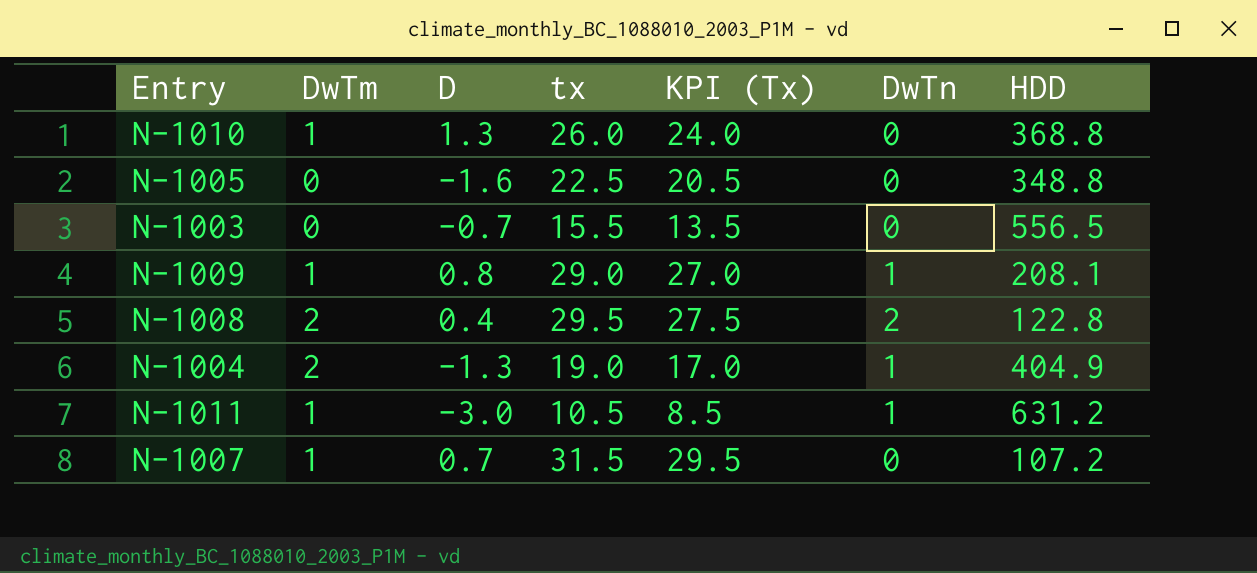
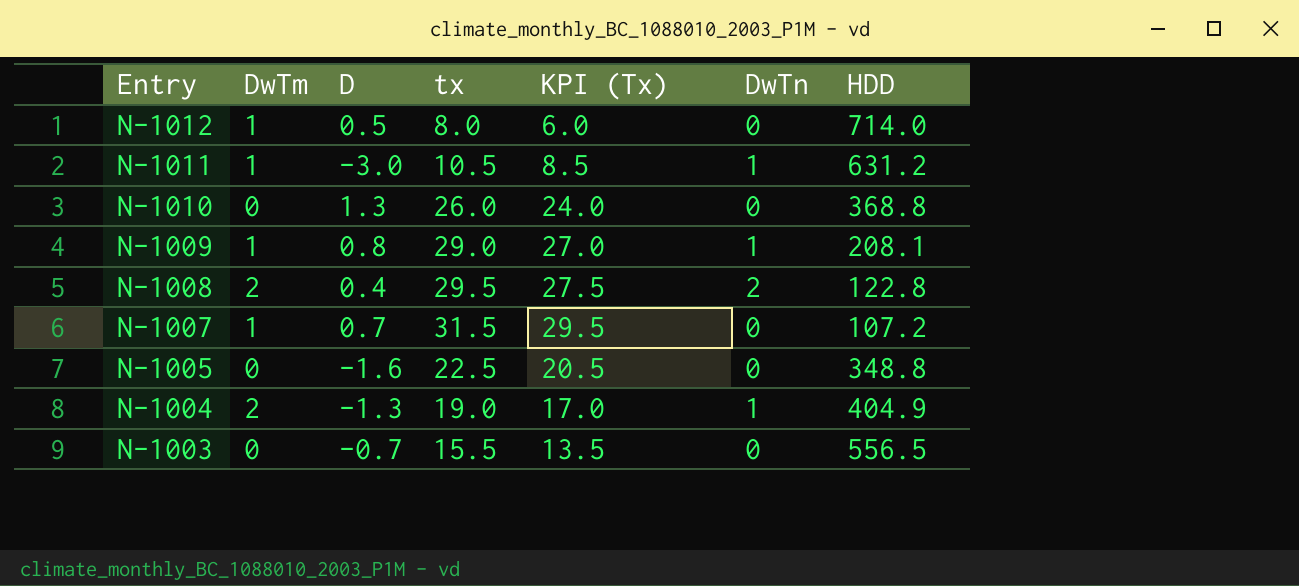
row order: none -> Entry descending
row N-1012: none -> 1 | 0.5 | 8.0 | 6.0 | 0 | 714.0
N-1010 | DwTm: 1 -> 0

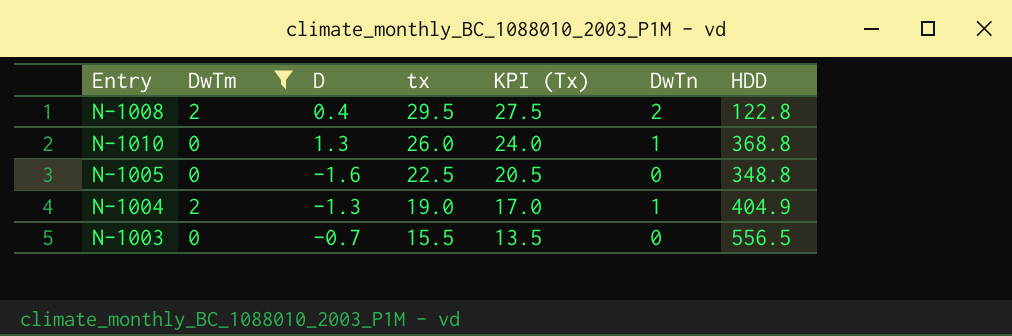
filter: none -> DwTm != 1
row order: Entry descending -> tx descending
N-1010 | DwTn: 0 -> 1

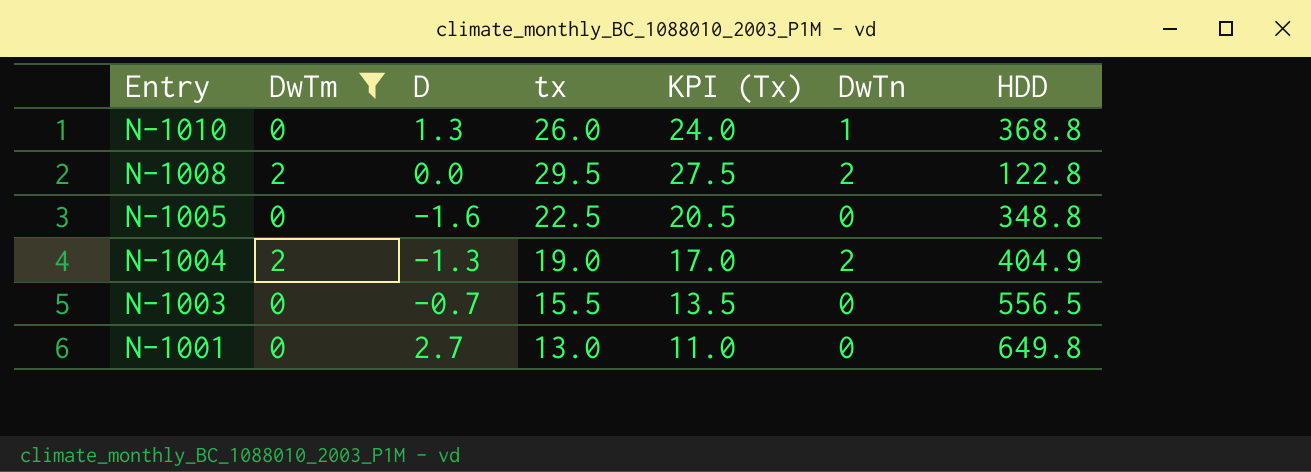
row order: tx descending -> Entry descending
N-1008 | D: 0.4 -> 0.0
N-1004 | DwTn: 1 -> 2
row N-1001: none -> 0 | 2.7 | 13.0 | 11.0 | 0 | 649.8

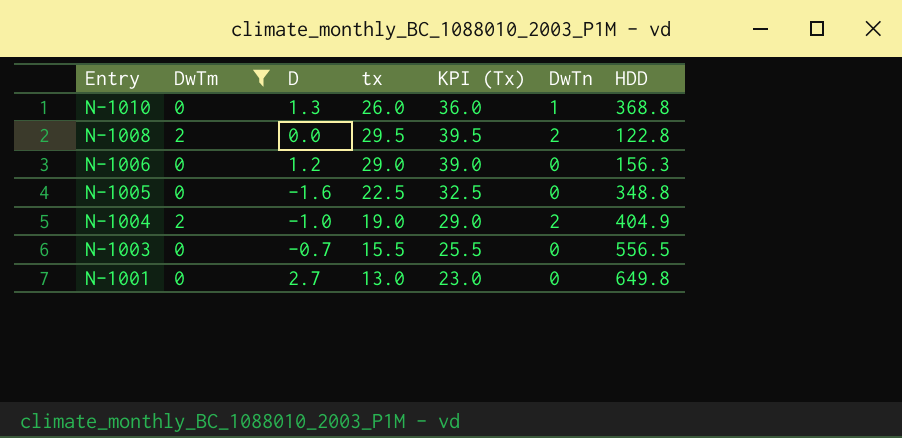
column KPI (Tx) | formula: [tx] - 2 -> [tx] + 10
row N-1006: none -> 0 | 1.2 | 29.0 | 39.0 | 0 | 156.3
N-1004 | D: -1.3 -> -1.0

